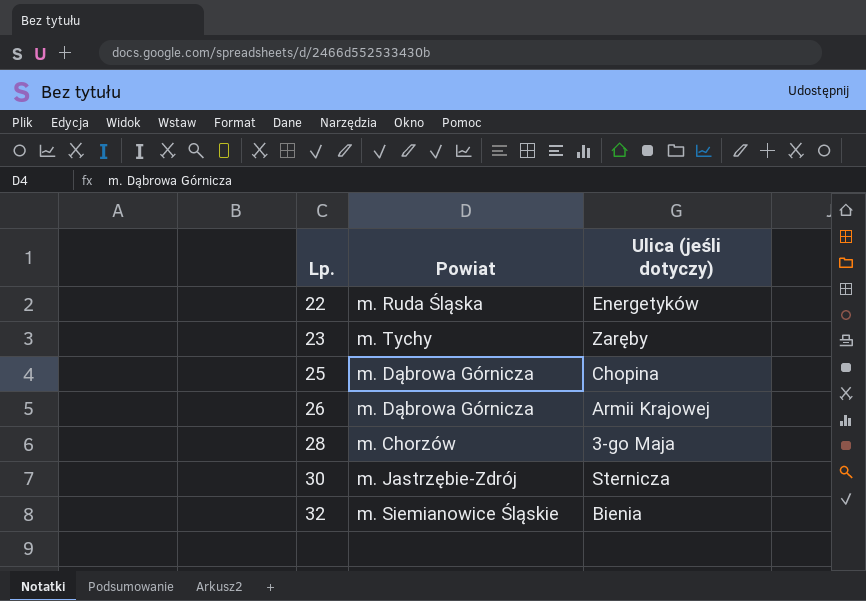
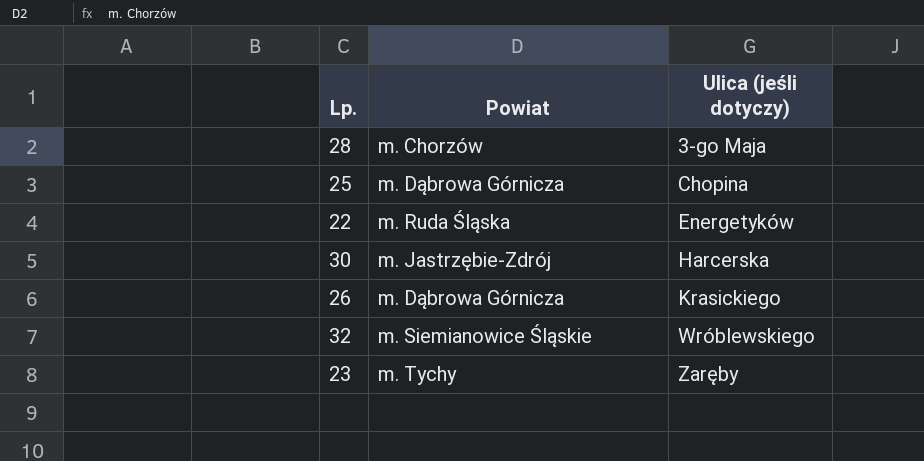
row order: Lp. ascending -> Ulica (jeśli dotyczy) ascending
30 | Ulica (jeśli dotyczy): Sternicza -> Harcerska
26 | Ulica (jeśli dotyczy): Armii Krajowej -> Krasickiego
32 | Ulica (jeśli dotyczy): Bienia -> Wróblewskiego

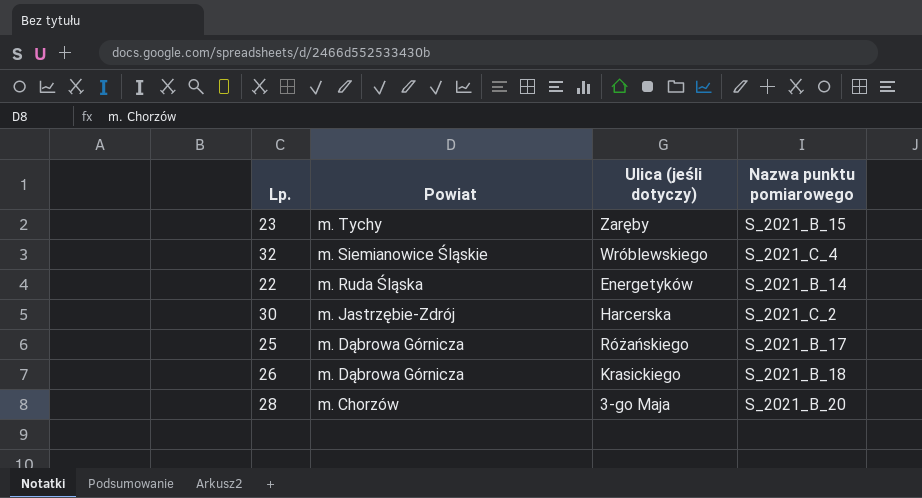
row order: Ulica (jeśli dotyczy) ascending -> Powiat descending
column Nazwa punktu pomiarowego | position: none -> 4
25 | Ulica (jeśli dotyczy): Chopina -> Różańskiego

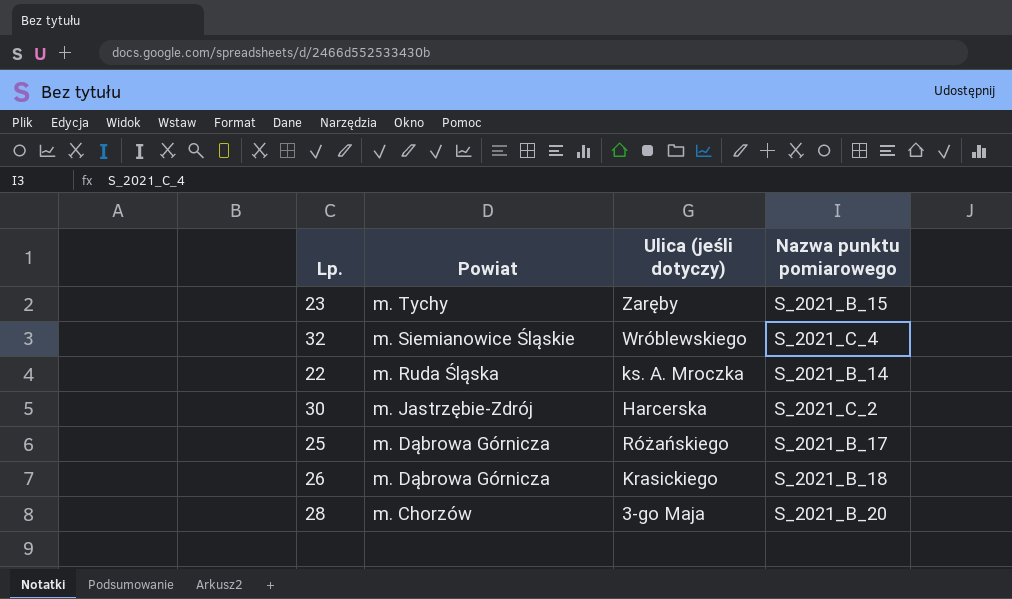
22 | Ulica (jeśli dotyczy): Energetyków -> ks. A. Mroczka

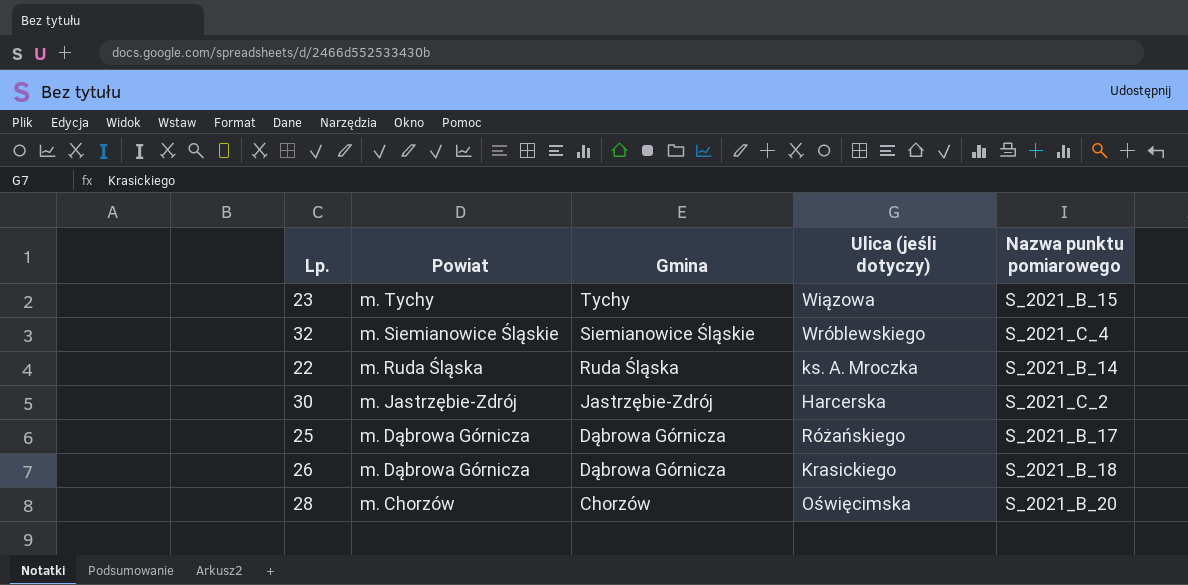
column Gmina | position: none -> 3
23 | Ulica (jeśli dotyczy): Zaręby -> Wiązowa
28 | Ulica (jeśli dotyczy): 3-go Maja -> Oświęcimska

